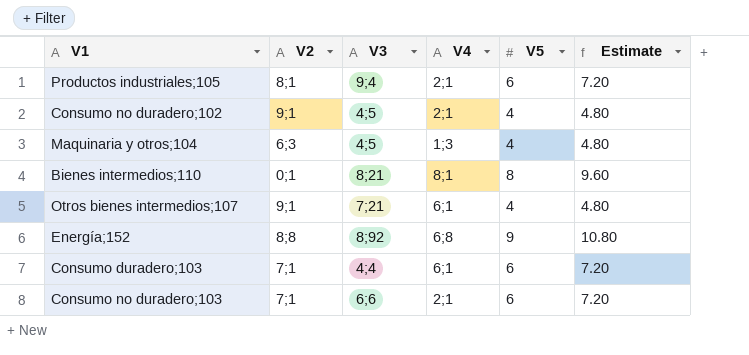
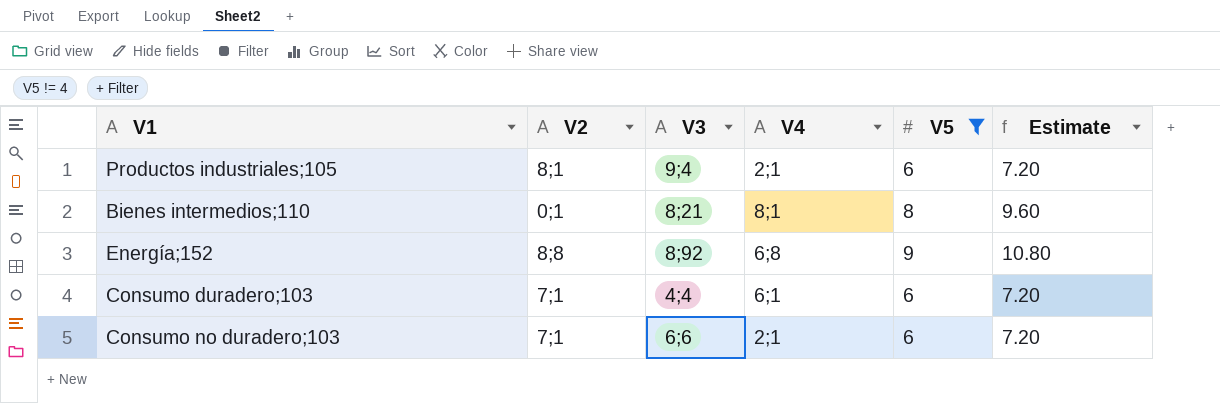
filter: none -> V5 != 4

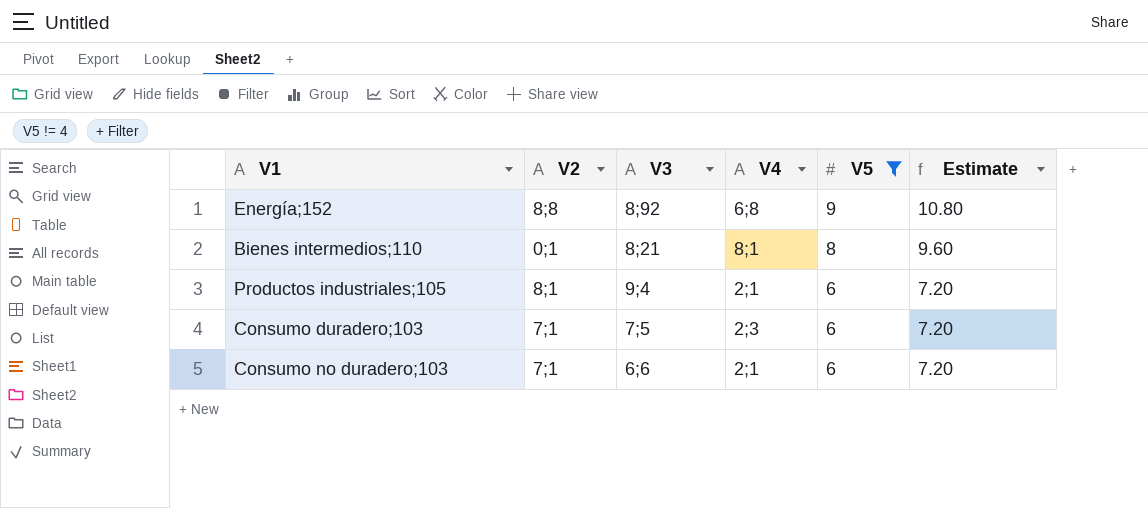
row order: none -> V5 descending
Consumo duradero;103 | V3: 4;4 -> 7;5
Consumo duradero;103 | V4: 6;1 -> 2;3

